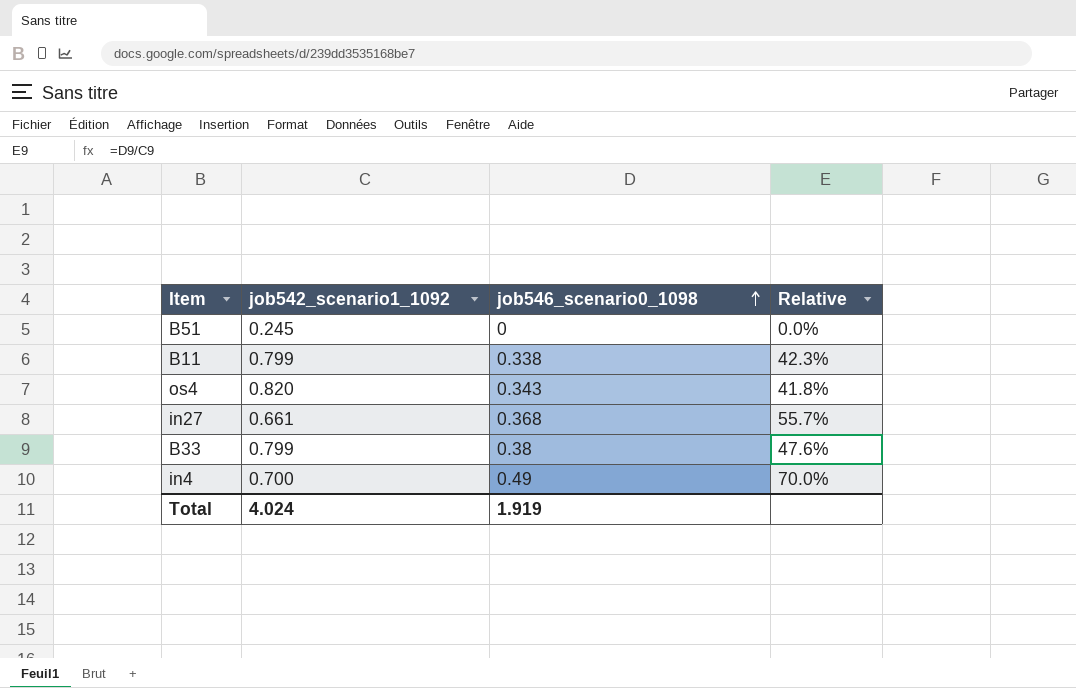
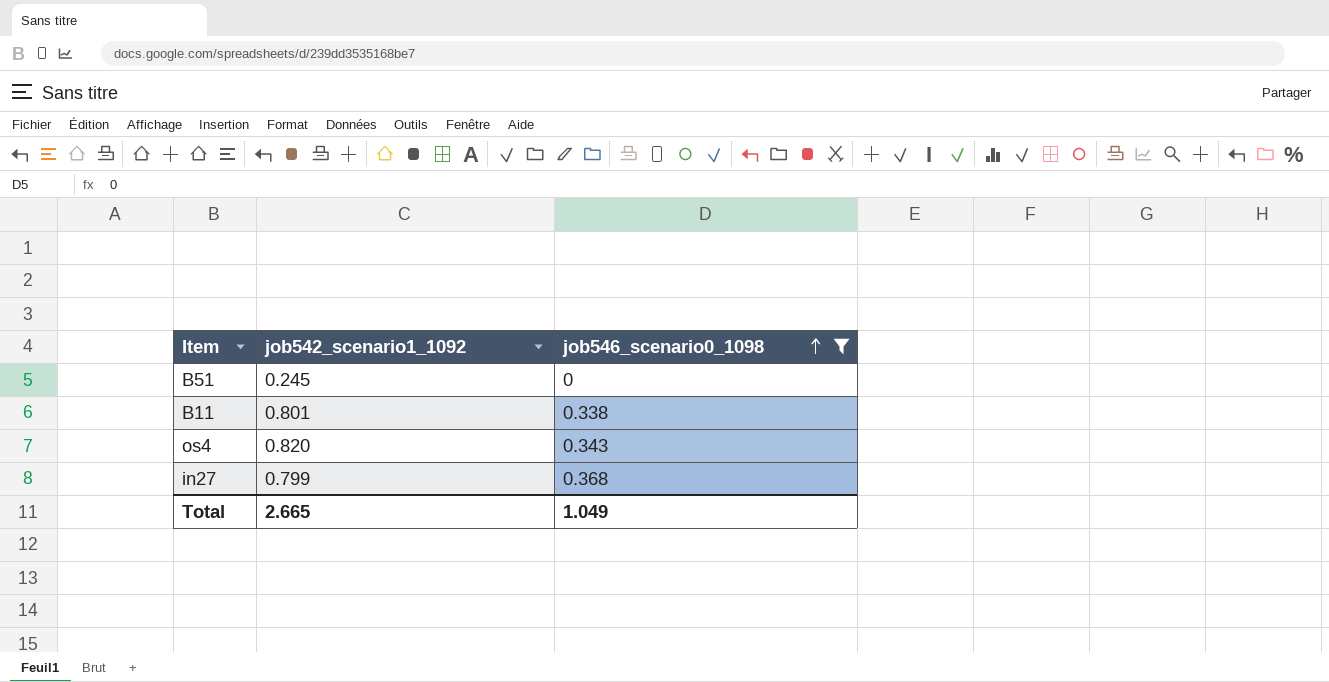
filter: none -> job546_scenario0_1098 <= 0.368
column Relative | formula: [job546_scenario0_1098] / [job542_scenario1_1092] -> none
B11 | job542_scenario1_1092: 0.799 -> 0.801
in27 | job542_scenario1_1092: 0.661 -> 0.799
Total | job542_scenario1_1092: 4.024 -> 2.665
Total | job546_scenario0_1098: 1.919 -> 1.049

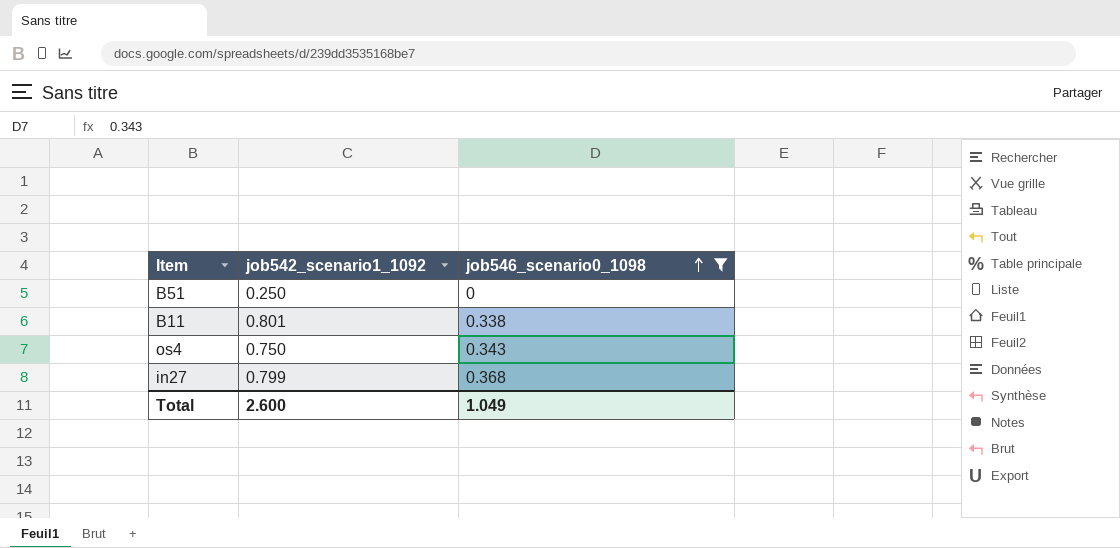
B51 | job542_scenario1_1092: 0.245 -> 0.250
os4 | job542_scenario1_1092: 0.820 -> 0.750
Total | job542_scenario1_1092: 2.665 -> 2.600

